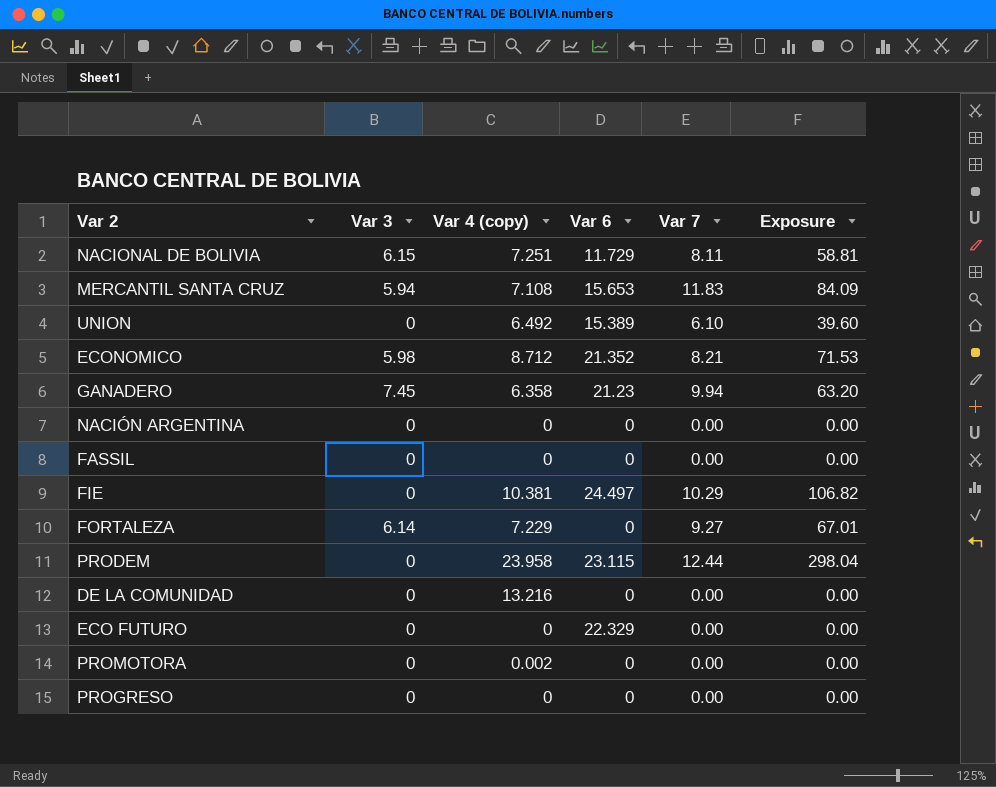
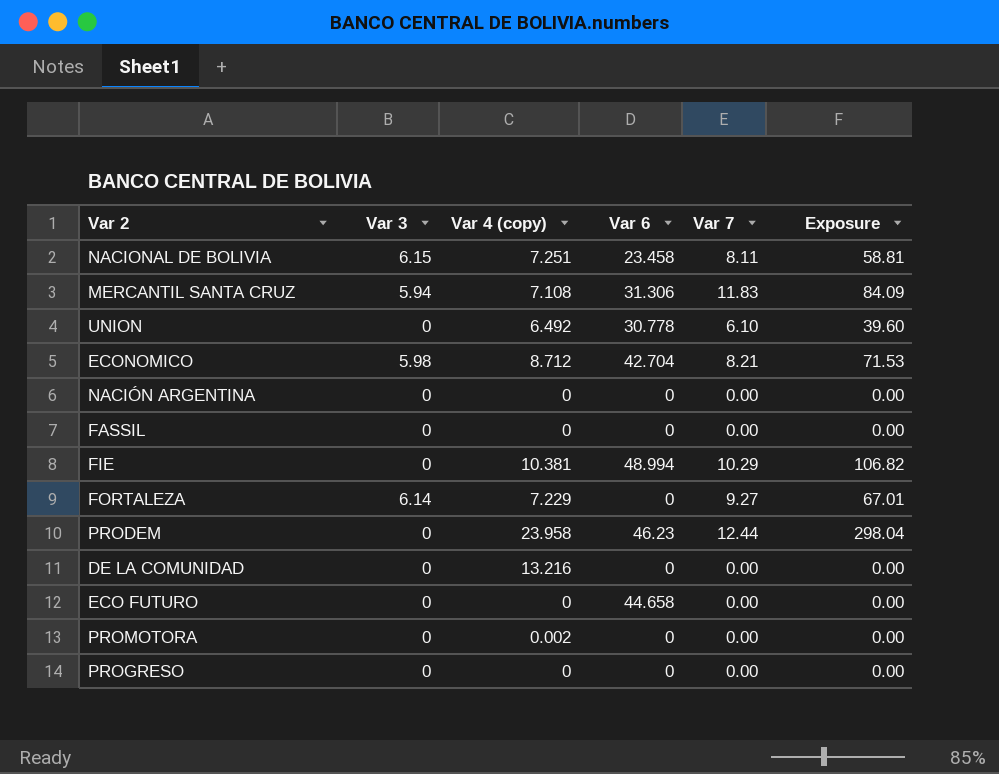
row GANADERO: 7.45 | 6.358 | 21.23 | 9.94 | 63.20 -> none
NACIONAL DE BOLIVIA | Var 6: 11.729 -> 23.458
MERCANTIL SANTA CRUZ | Var 6: 15.653 -> 31.306
UNION | Var 6: 15.389 -> 30.778
ECONOMICO | Var 6: 21.352 -> 42.704
FIE | Var 6: 24.497 -> 48.994
PRODEM | Var 6: 23.115 -> 46.23
ECO FUTURO | Var 6: 22.329 -> 44.658

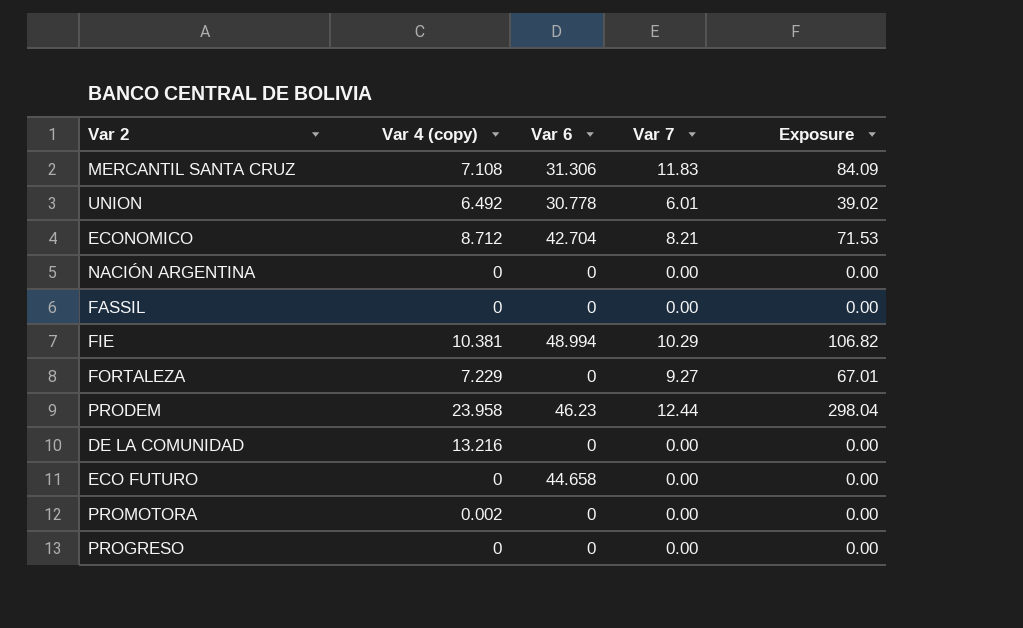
column Var 3 | position: 2 -> none
row NACIONAL DE BOLIVIA: 6.15 | 7.251 | 23.458 | 8.11 | 58.81 -> none
UNION | Var 7: 6.10 -> 6.01
UNION | Exposure: 39.60 -> 39.02

